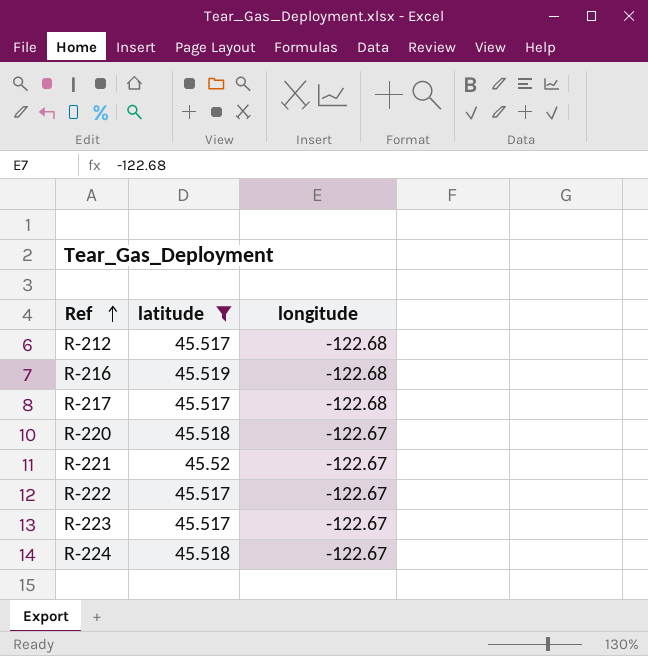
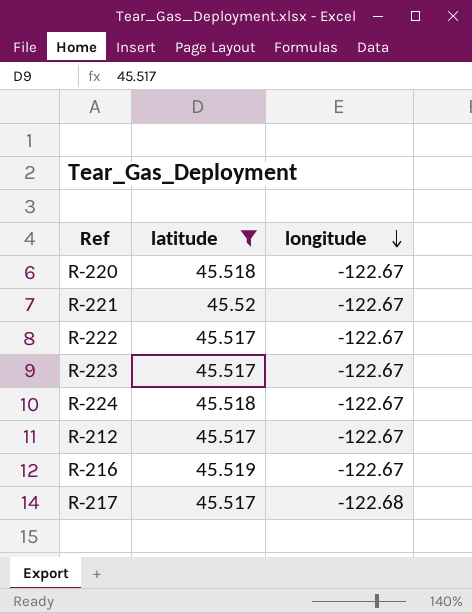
row order: Ref ascending -> longitude descending
R-212 | longitude: -122.68 -> -122.67
R-216 | longitude: -122.68 -> -122.67

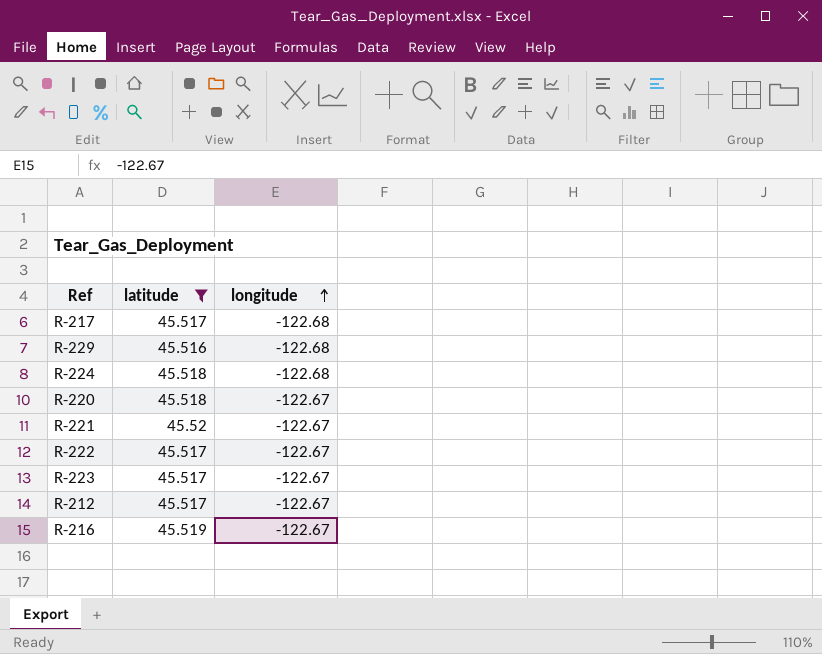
row order: longitude descending -> longitude ascending
row R-229: none -> 45.516 | -122.68
R-224 | longitude: -122.67 -> -122.68

